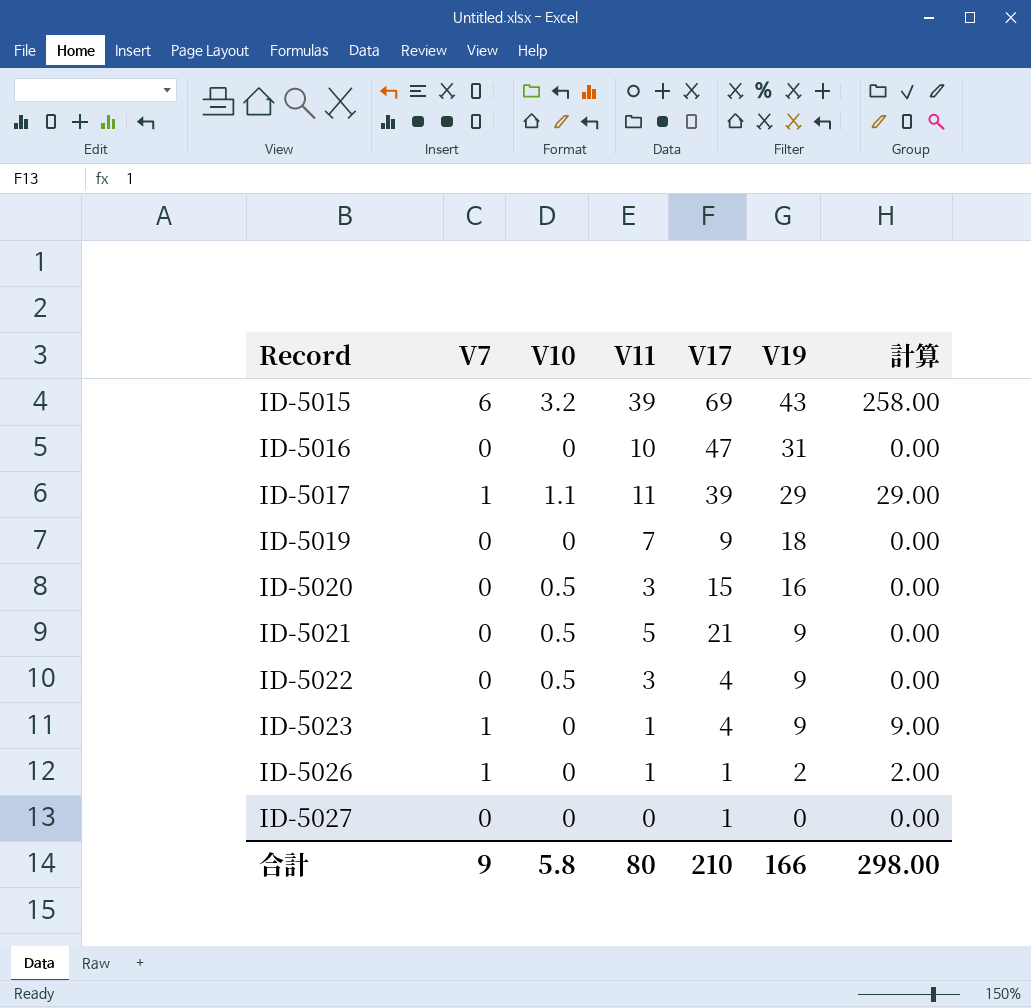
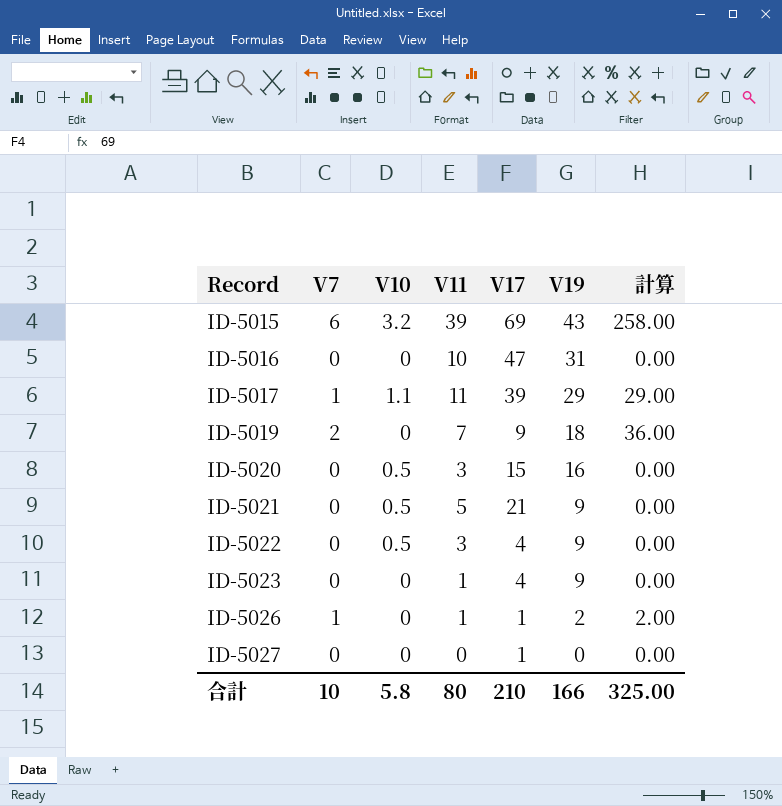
ID-5019 | V7: 0 -> 2
ID-5019 | 計算: 0.00 -> 36.00
ID-5023 | V7: 1 -> 0
ID-5023 | 計算: 9.00 -> 0.00
合計 | V7: 9 -> 10
合計 | 計算: 298.00 -> 325.00

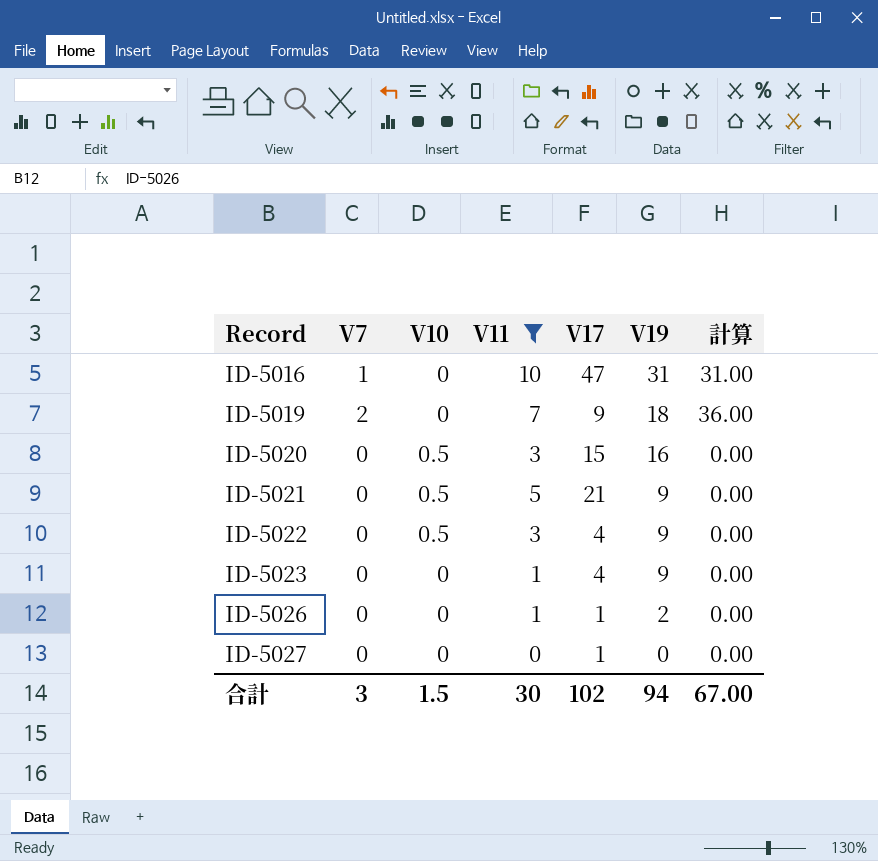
filter: none -> V11 <= 10
ID-5016 | V7: 0 -> 1
ID-5016 | 計算: 0.00 -> 31.00
ID-5026 | V7: 1 -> 0
ID-5026 | 計算: 2.00 -> 0.00
合計 | V7: 10 -> 3
合計 | V10: 5.8 -> 1.5
合計 | V11: 80 -> 30
合計 | V17: 210 -> 102
合計 | V19: 166 -> 94
合計 | 計算: 325.00 -> 67.00

